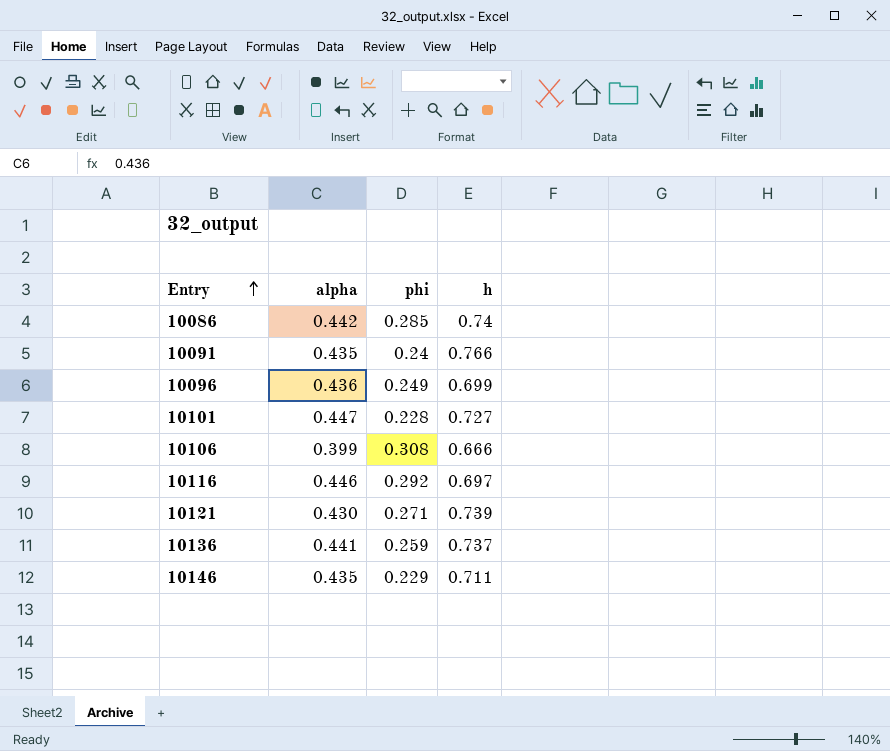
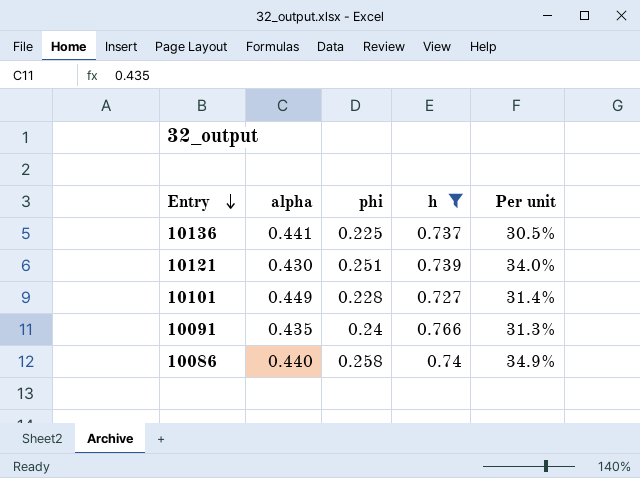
filter: none -> h >= 0.727
row order: Entry ascending -> Entry descending
column Per unit | formula: none -> [phi] / [h]
10136 | phi: 0.259 -> 0.225
10121 | phi: 0.271 -> 0.251
10101 | alpha: 0.447 -> 0.449
10086 | alpha: 0.442 -> 0.440
10086 | phi: 0.285 -> 0.258

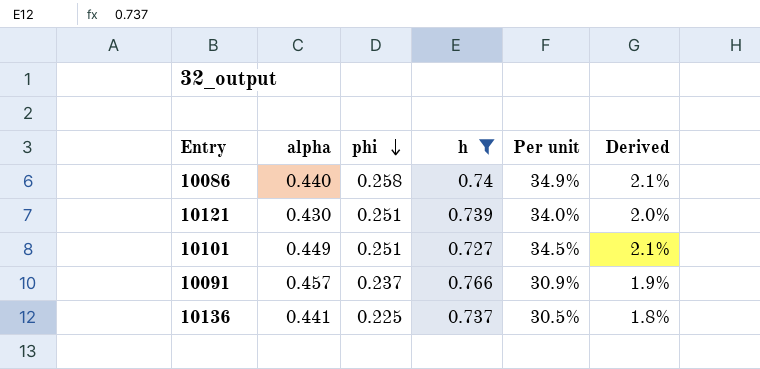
row order: Entry descending -> phi descending
column Derived | formula: none -> [Per unit] * 0.06
10101 | phi: 0.228 -> 0.251
10101 | Per unit: 31.4% -> 34.5%
10091 | alpha: 0.435 -> 0.457
10091 | phi: 0.24 -> 0.237
10091 | Per unit: 31.3% -> 30.9%

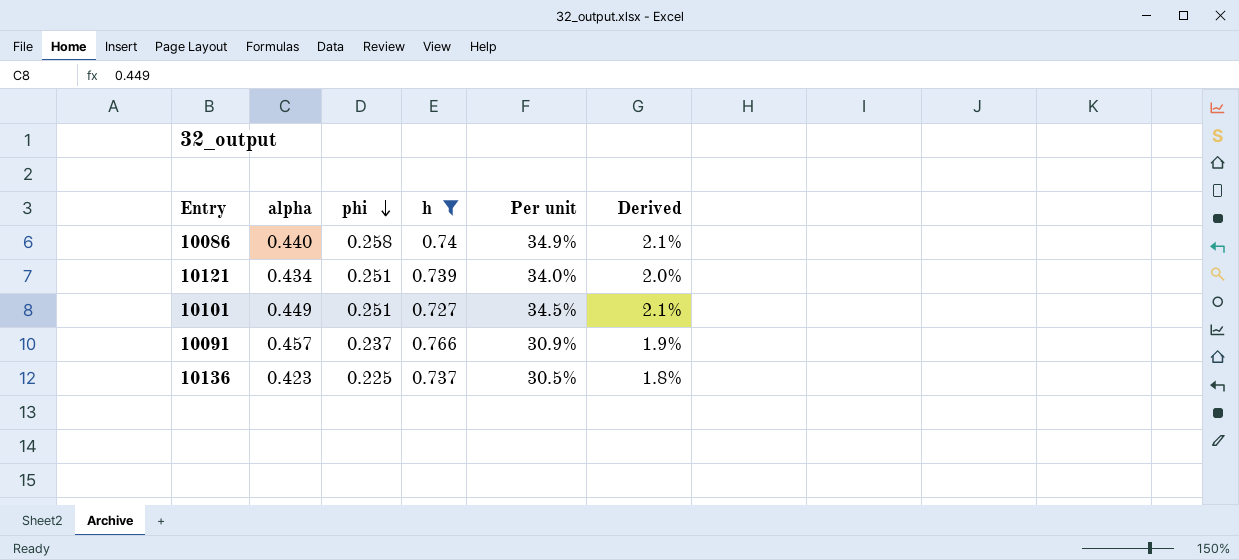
10121 | alpha: 0.430 -> 0.434
10136 | alpha: 0.441 -> 0.423

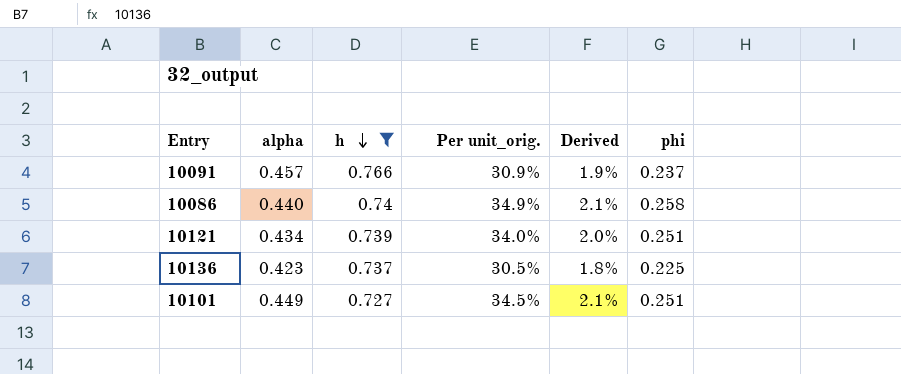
row order: phi descending -> h descending
column name: Per unit -> Per unit_orig.
column phi | position: 3 -> 6

